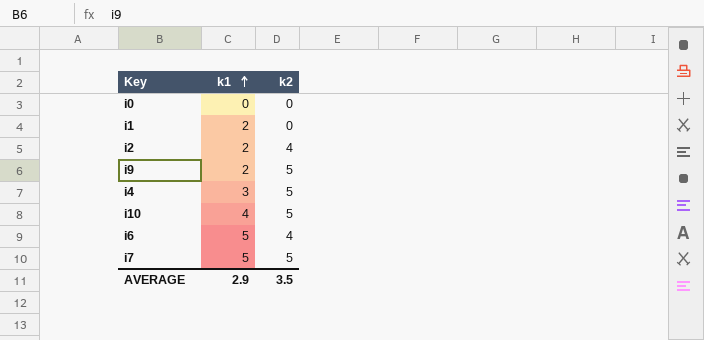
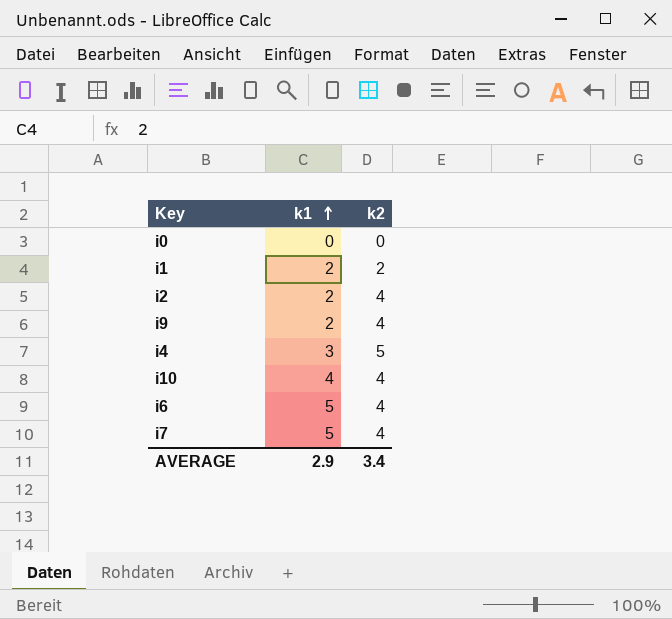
i1 | k2: 0 -> 2
i9 | k2: 5 -> 4
i10 | k2: 5 -> 4
i7 | k2: 5 -> 4
AVERAGE | k2: 3.5 -> 3.4

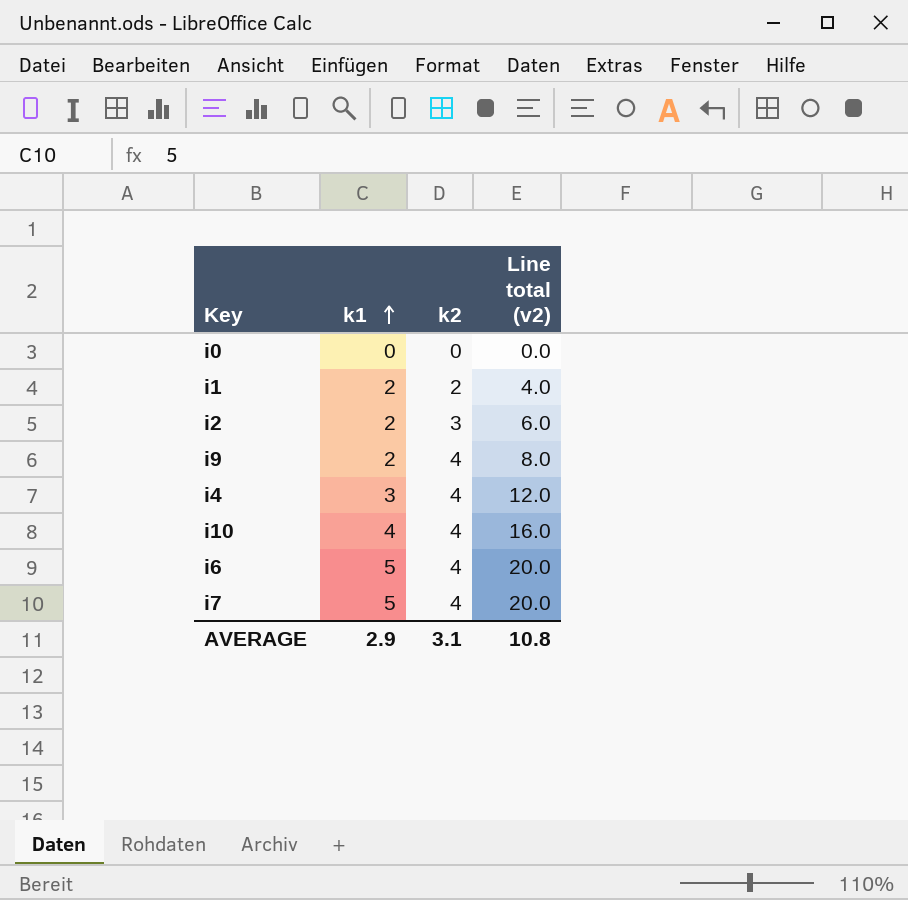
column Line total (v2) | formula: none -> [k1] * [k2]
i2 | k2: 4 -> 3
i4 | k2: 5 -> 4
AVERAGE | k2: 3.4 -> 3.1

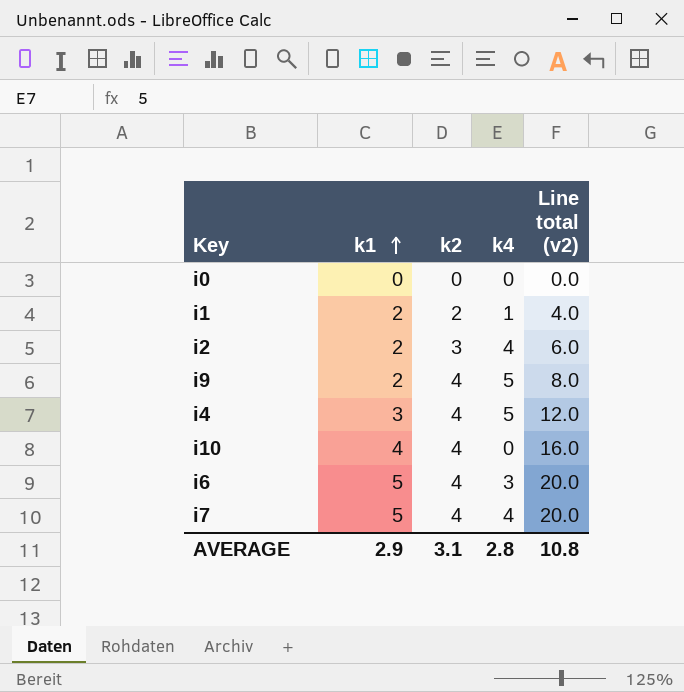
column k4 | position: none -> 4

